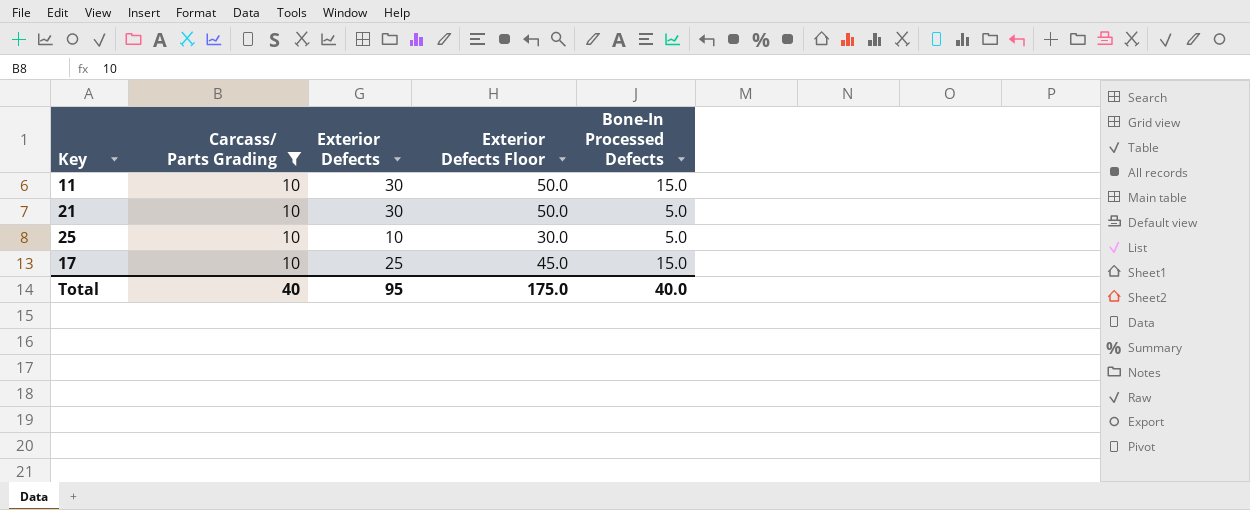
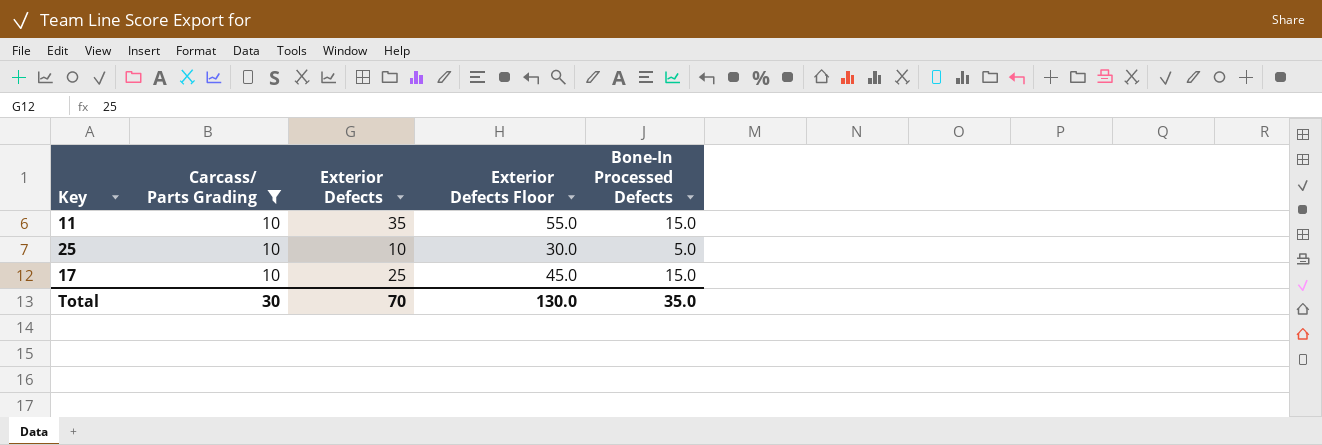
row 21: 10 | 30 | 50.0 | 5.0 -> none
11 | Exterior Defects: 30 -> 35
11 | Exterior Defects Floor: 50.0 -> 55.0
Total | Carcass/ Parts Grading: 40 -> 30
Total | Exterior Defects: 95 -> 70
Total | Exterior Defects Floor: 175.0 -> 130.0
Total | Bone-In Processed Defects: 40.0 -> 35.0

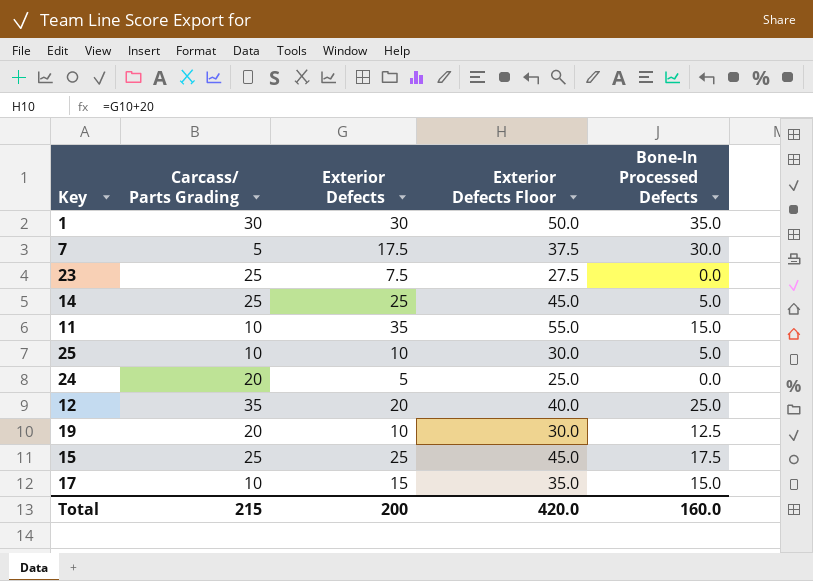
filter: Carcass/ Parts Grading = 10 -> none
17 | Exterior Defects: 25 -> 15
17 | Exterior Defects Floor: 45.0 -> 35.0
Total | Carcass/ Parts Grading: 30 -> 215
Total | Exterior Defects: 70 -> 200
Total | Exterior Defects Floor: 130.0 -> 420.0
Total | Bone-In Processed Defects: 35.0 -> 160.0

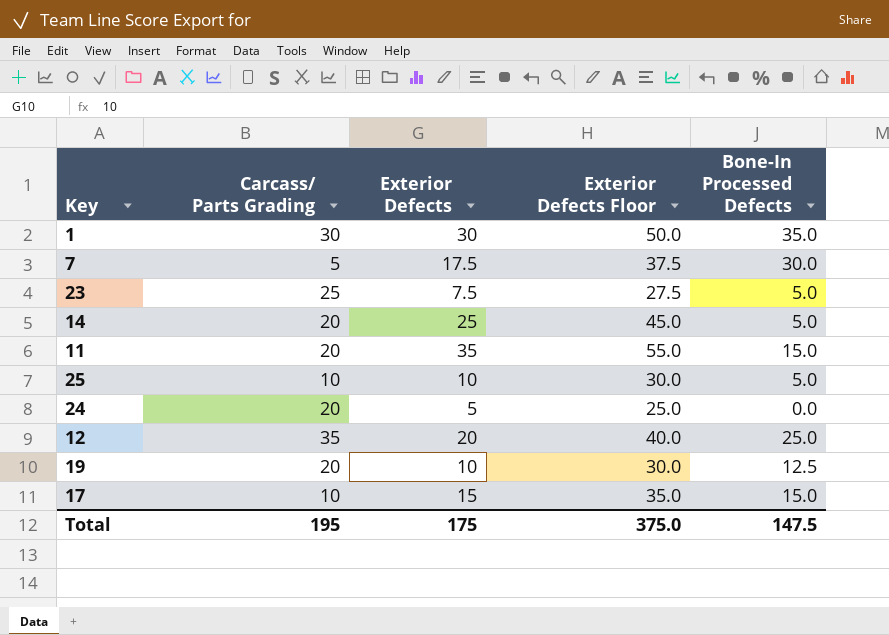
row 15: 25 | 25 | 45.0 | 17.5 -> none
23 | Bone-In Processed Defects: 0.0 -> 5.0
14 | Carcass/ Parts Grading: 25 -> 20
11 | Carcass/ Parts Grading: 10 -> 20
Total | Carcass/ Parts Grading: 215 -> 195
Total | Exterior Defects: 200 -> 175
Total | Exterior Defects Floor: 420.0 -> 375.0
Total | Bone-In Processed Defects: 160.0 -> 147.5

